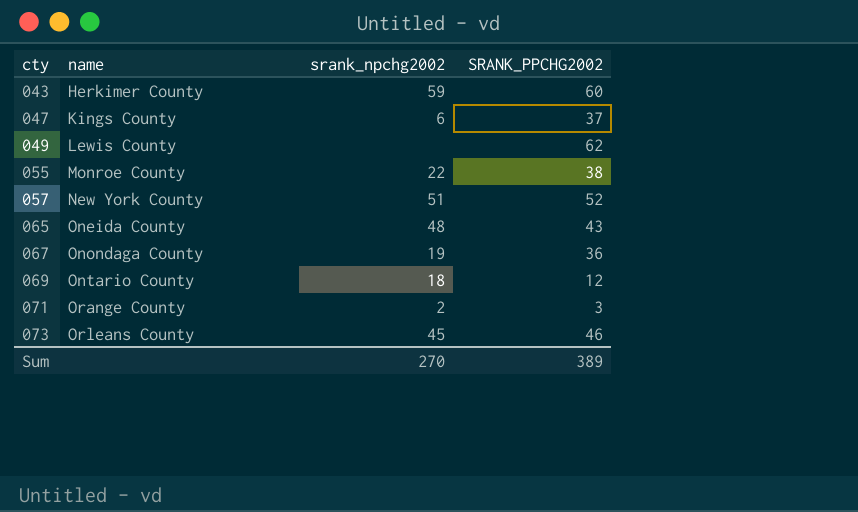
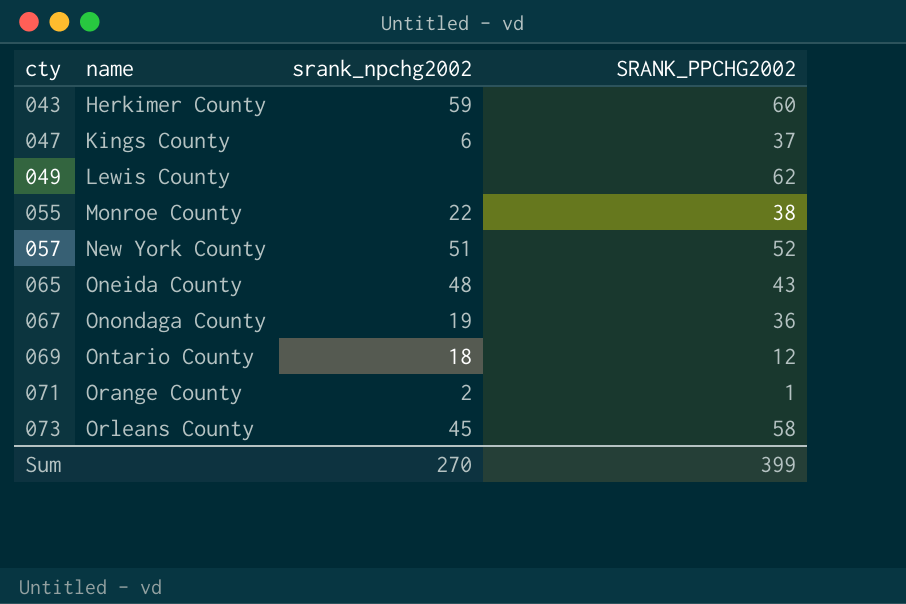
071 | SRANK_PPCHG2002: 3 -> 1
073 | SRANK_PPCHG2002: 46 -> 58
Sum | SRANK_PPCHG2002: 389 -> 399

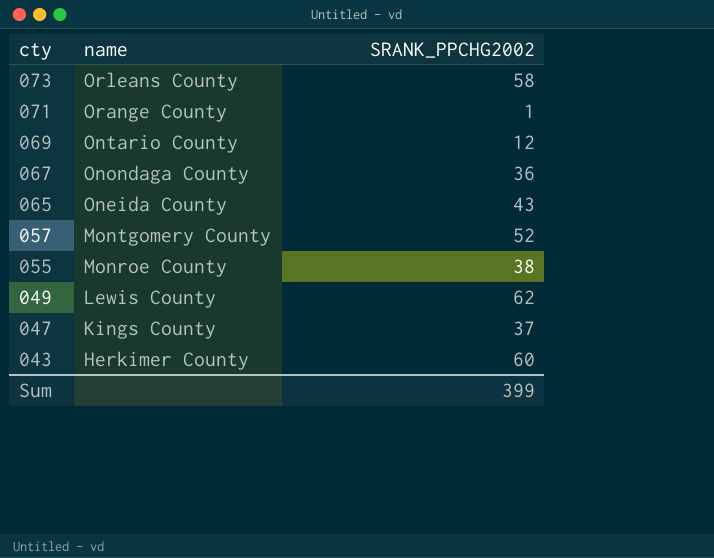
row order: cty ascending -> cty descending
column srank_npchg2002 | position: 3 -> none
057 | name: New York County -> Montgomery County

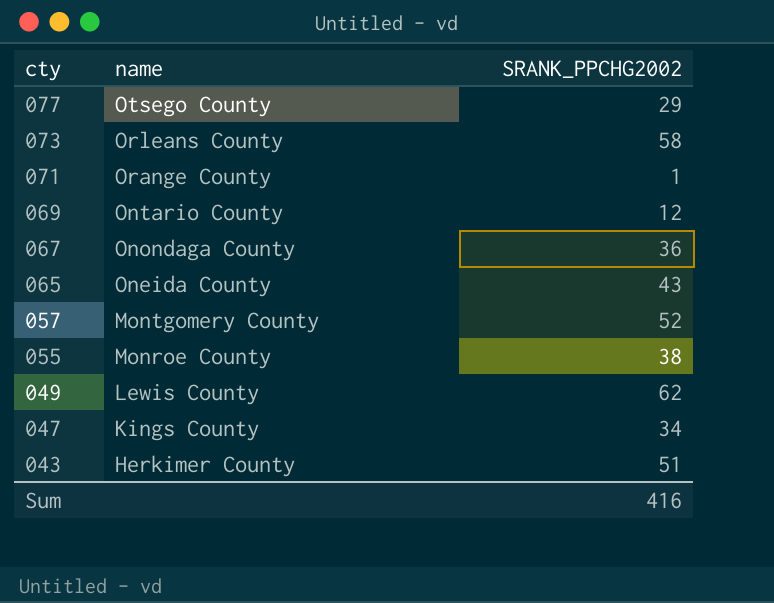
row 077: none -> Otsego County | 29
047 | SRANK_PPCHG2002: 37 -> 34
043 | SRANK_PPCHG2002: 60 -> 51
Sum | SRANK_PPCHG2002: 399 -> 416

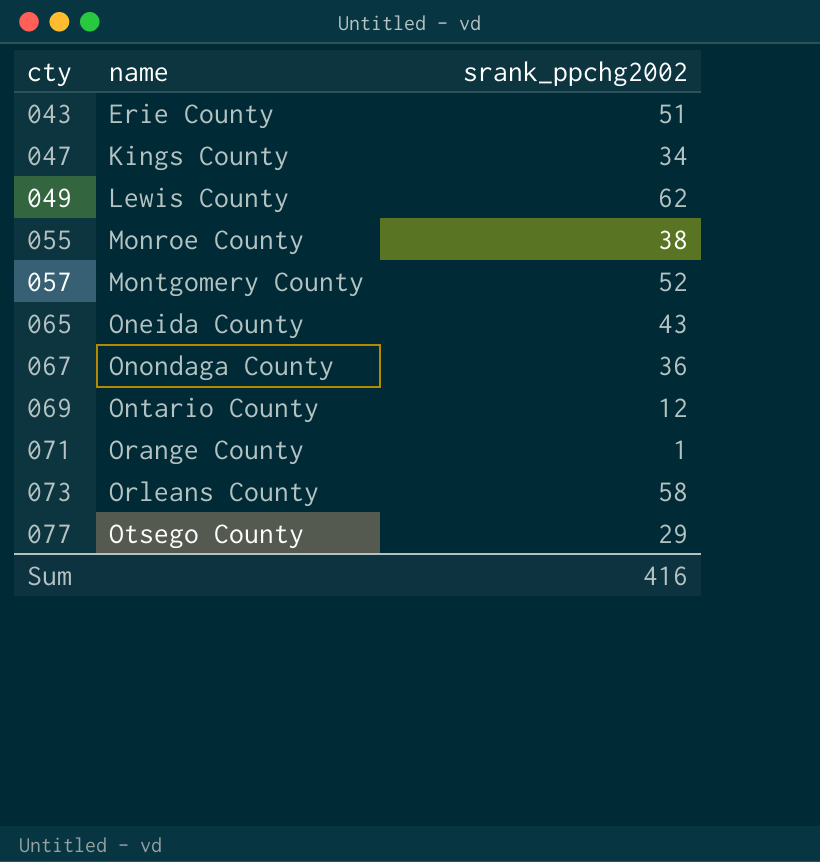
row order: cty descending -> cty ascending
column name: SRANK_PPCHG2002 -> srank_ppchg2002
043 | name: Herkimer County -> Erie County

